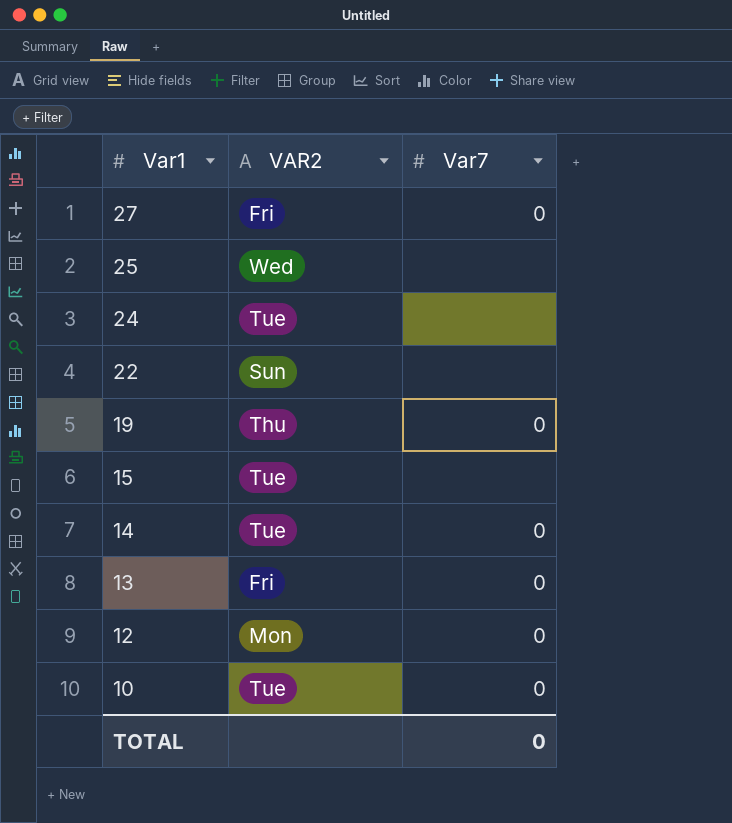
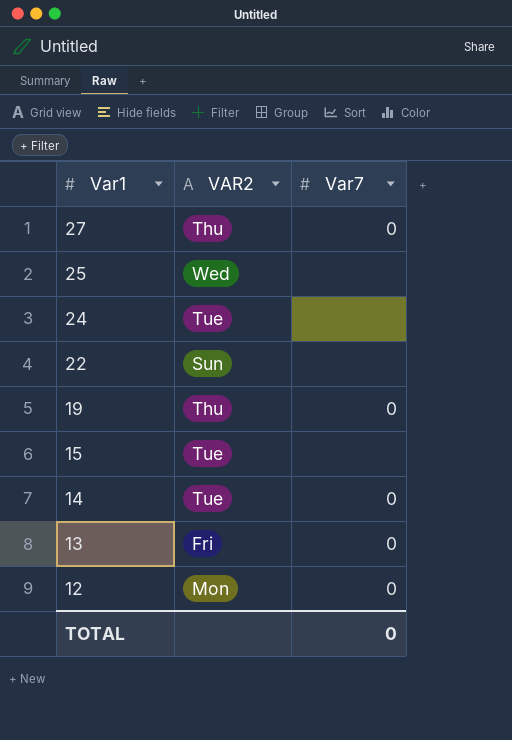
row 10: Tue | 0 -> none
27 | VAR2: Fri -> Thu

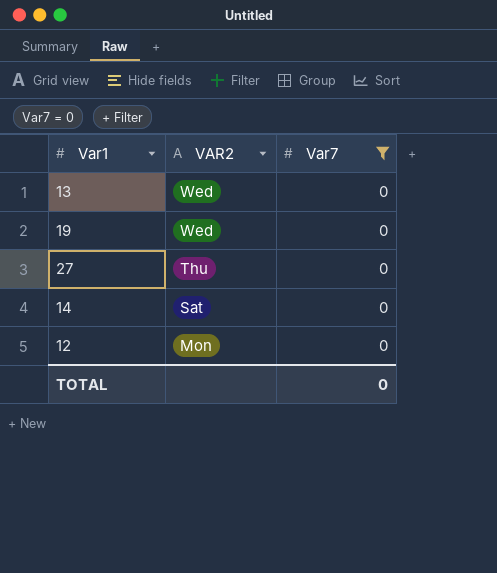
filter: none -> Var7 = 0
row order: Var1 descending -> VAR2 descending
13 | VAR2: Fri -> Wed
19 | VAR2: Thu -> Wed
14 | VAR2: Tue -> Sat

